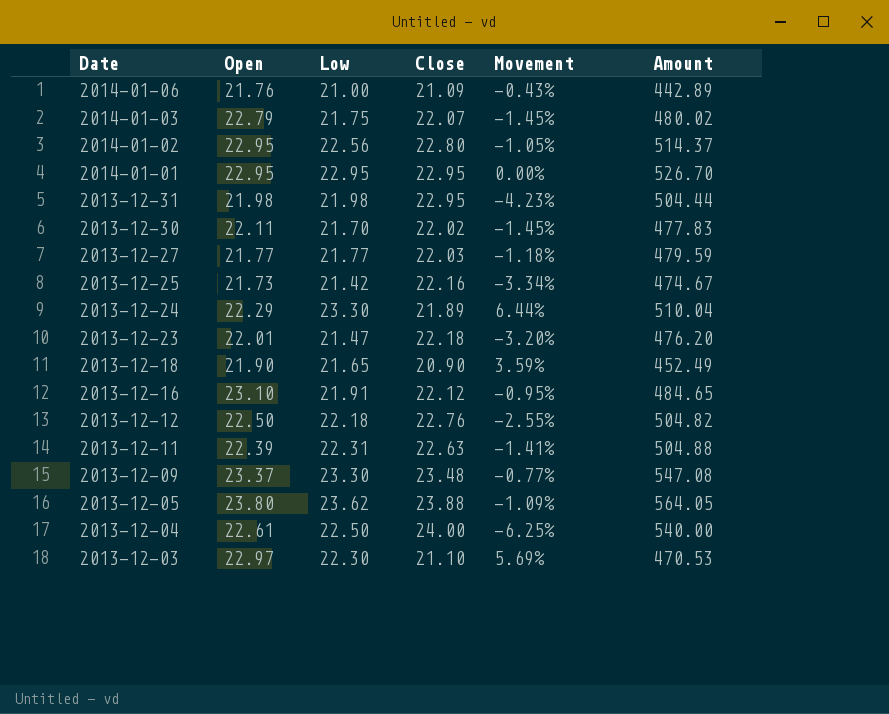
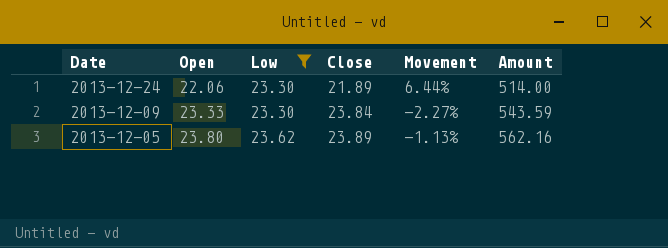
filter: none -> Low >= 23.30
column Amount | formula: [Low] * [Close] -> [Open] * [Low]
2013-12-24 | Open: 22.29 -> 22.06
2013-12-09 | Open: 23.37 -> 23.33
2013-12-09 | Close: 23.48 -> 23.84
2013-12-09 | Movement: -0.77% -> -2.27%
2013-12-05 | Close: 23.88 -> 23.89
2013-12-05 | Movement: -1.09% -> -1.13%

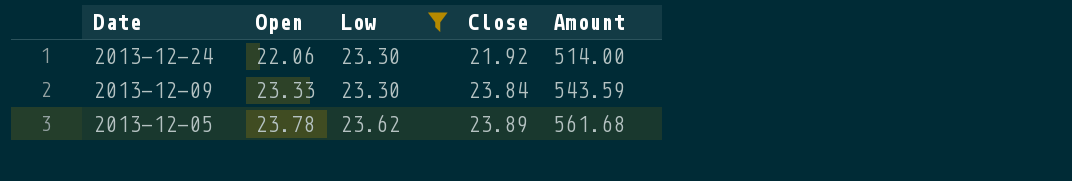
column Movement | formula: ([Low] - [Close]) / [Close] -> none
2013-12-24 | Close: 21.89 -> 21.92
2013-12-05 | Open: 23.80 -> 23.78
2013-12-05 | Amount: 562.16 -> 561.68

